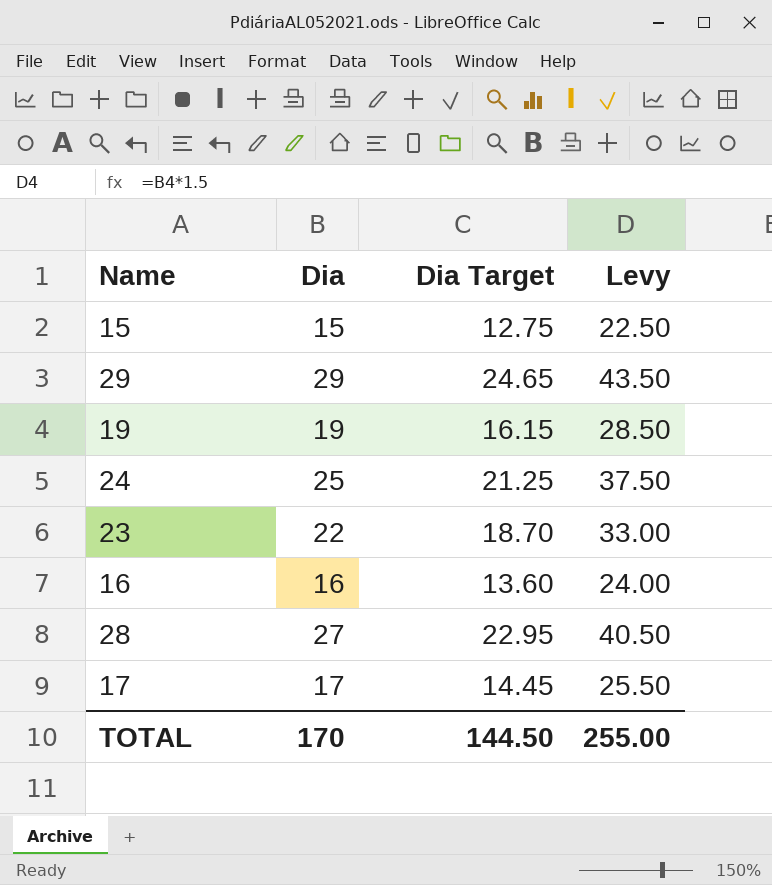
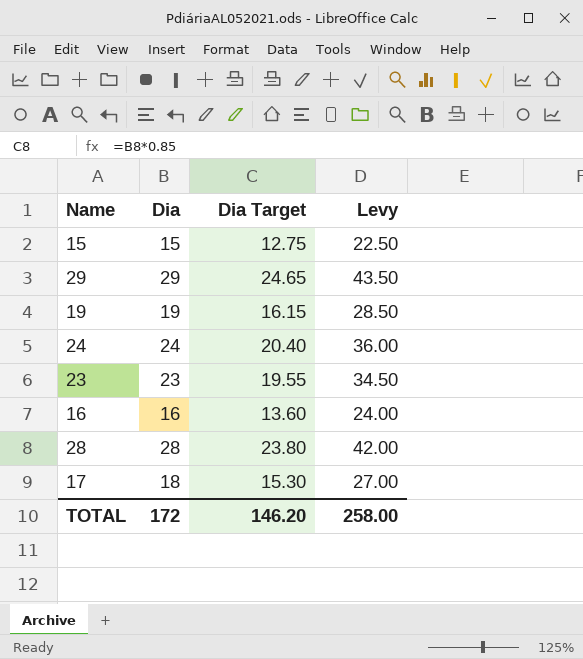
24 | Dia: 25 -> 24
24 | Dia Target: 21.25 -> 20.40
24 | Levy: 37.50 -> 36.00
23 | Dia: 22 -> 23
23 | Dia Target: 18.70 -> 19.55
23 | Levy: 33.00 -> 34.50
28 | Dia: 27 -> 28
28 | Dia Target: 22.95 -> 23.80
28 | Levy: 40.50 -> 42.00
17 | Dia: 17 -> 18
17 | Dia Target: 14.45 -> 15.30
17 | Levy: 25.50 -> 27.00
TOTAL | Dia: 170 -> 172
TOTAL | Dia Target: 144.50 -> 146.20
TOTAL | Levy: 255.00 -> 258.00

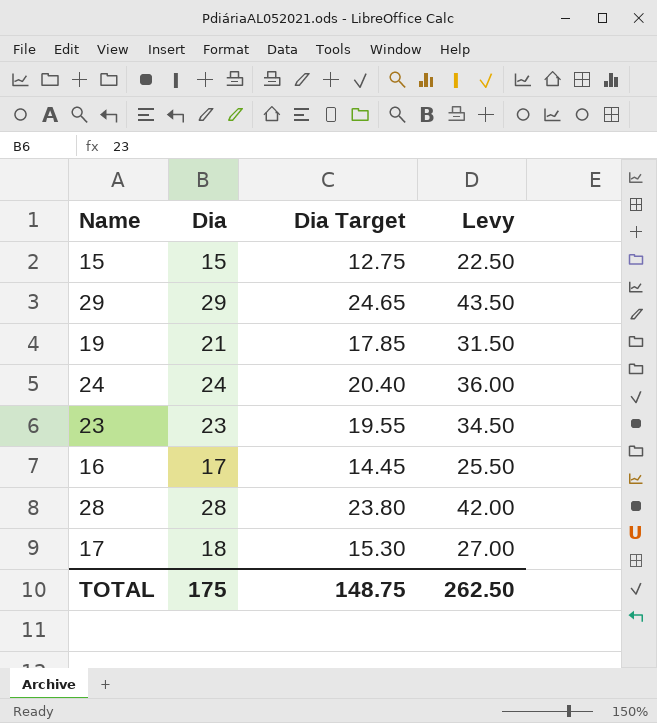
19 | Dia: 19 -> 21
19 | Dia Target: 16.15 -> 17.85
19 | Levy: 28.50 -> 31.50
16 | Dia: 16 -> 17
16 | Dia Target: 13.60 -> 14.45
16 | Levy: 24.00 -> 25.50
TOTAL | Dia: 172 -> 175
TOTAL | Dia Target: 146.20 -> 148.75
TOTAL | Levy: 258.00 -> 262.50

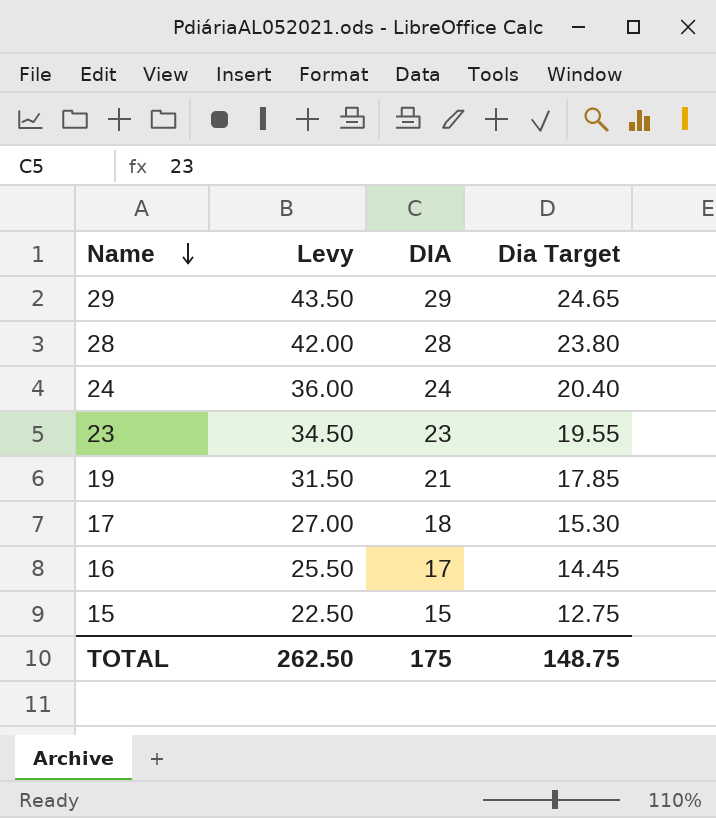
row order: none -> Name descending
column Levy | position: 4 -> 2
column name: Dia -> DIA

